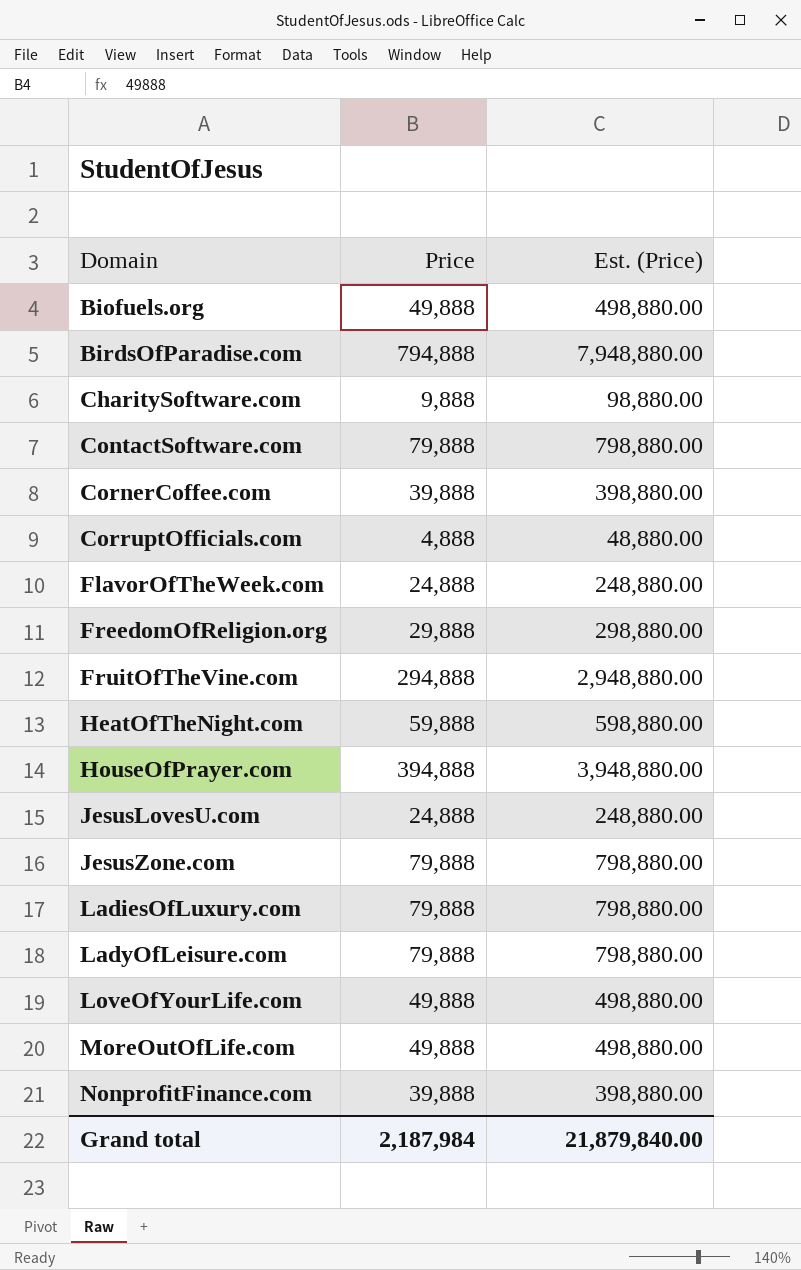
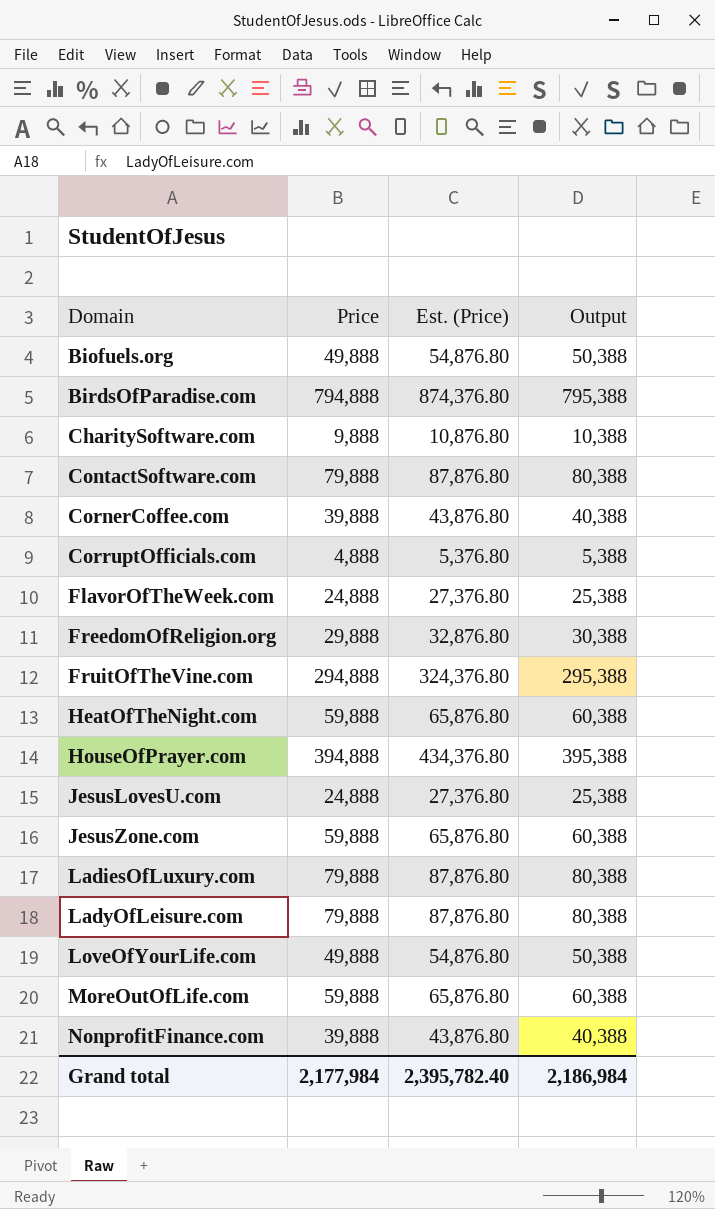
column Est. (Price) | formula: [Price] * 10 -> [Price] * 1.1
column Output | formula: none -> [Price] + 500
JesusZone.com | Price: 79,888 -> 59,888
MoreOutOfLife.com | Price: 49,888 -> 59,888
Grand total | Price: 2,187,984 -> 2,177,984
Grand total | Est. (Price): 21,879,840.00 -> 2,395,782.40

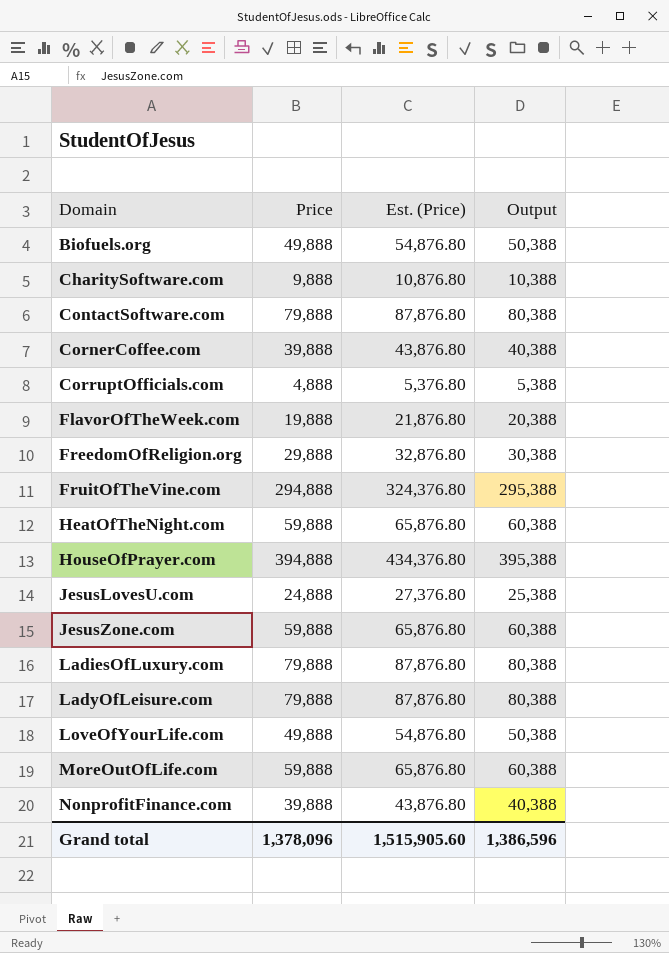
row BirdsOfParadise.com: 794,888 | 874,376.80 | 795,388 -> none
FlavorOfTheWeek.com | Price: 24,888 -> 19,888
FlavorOfTheWeek.com | Est. (Price): 27,376.80 -> 21,876.80
FlavorOfTheWeek.com | Output: 25,388 -> 20,388
Grand total | Price: 2,177,984 -> 1,378,096
Grand total | Est. (Price): 2,395,782.40 -> 1,515,905.60
Grand total | Output: 2,186,984 -> 1,386,596

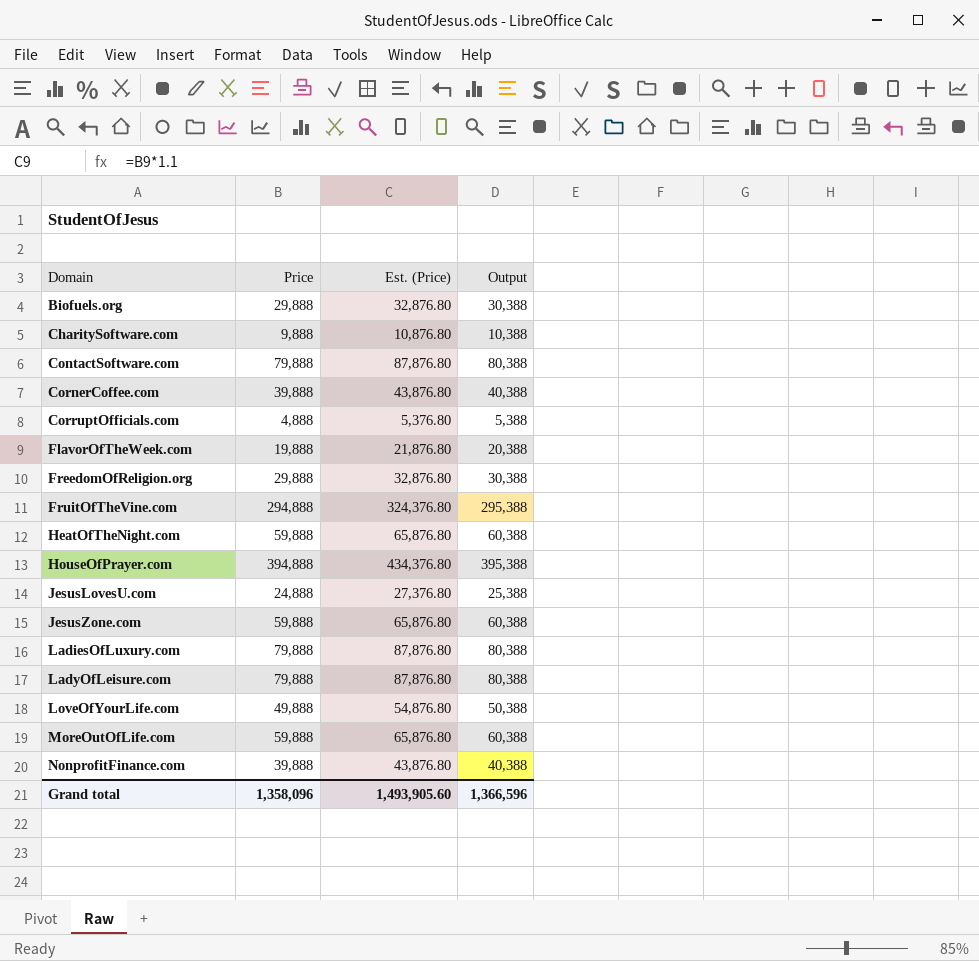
Biofuels.org | Price: 49,888 -> 29,888
Biofuels.org | Est. (Price): 54,876.80 -> 32,876.80
Biofuels.org | Output: 50,388 -> 30,388
Grand total | Price: 1,378,096 -> 1,358,096
Grand total | Est. (Price): 1,515,905.60 -> 1,493,905.60
Grand total | Output: 1,386,596 -> 1,366,596

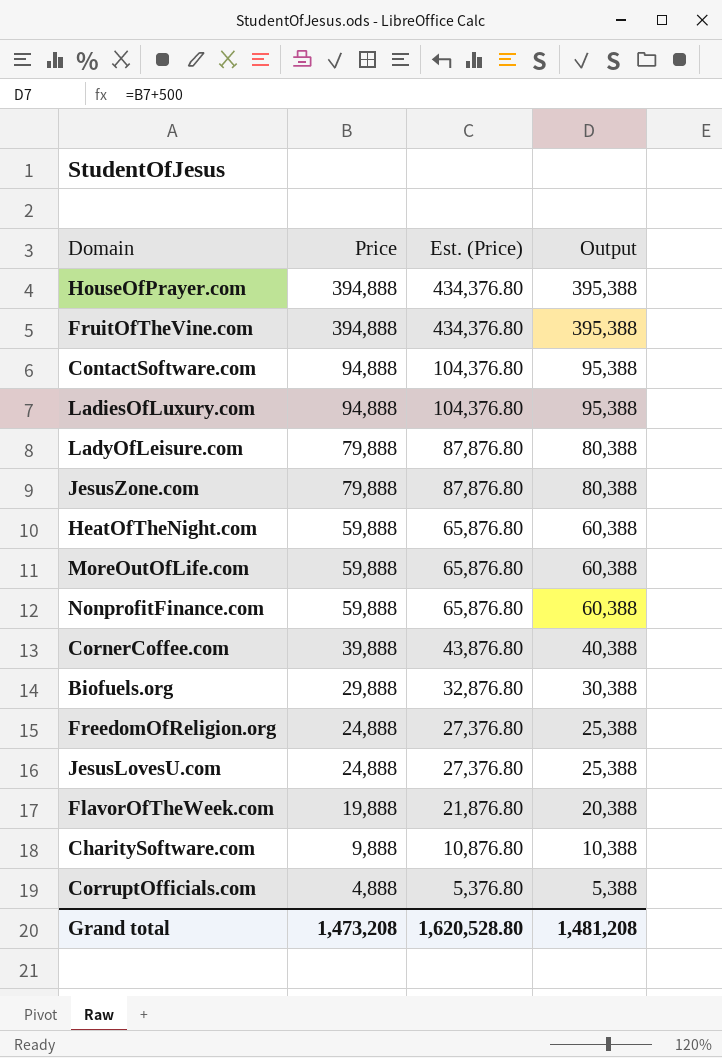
row order: Domain ascending -> Price descending
row LoveOfYourLife.com: 49,888 | 54,876.80 | 50,388 -> none
FruitOfTheVine.com | Price: 294,888 -> 394,888
FruitOfTheVine.com | Est. (Price): 324,376.80 -> 434,376.80
FruitOfTheVine.com | Output: 295,388 -> 395,388
ContactSoftware.com | Price: 79,888 -> 94,888
ContactSoftware.com | Est. (Price): 87,876.80 -> 104,376.80
ContactSoftware.com | Output: 80,388 -> 95,388
LadiesOfLuxury.com | Price: 79,888 -> 94,888
LadiesOfLuxury.com | Est. (Price): 87,876.80 -> 104,376.80
LadiesOfLuxury.com | Output: 80,388 -> 95,388
JesusZone.com | Price: 59,888 -> 79,888
JesusZone.com | Est. (Price): 65,876.80 -> 87,876.80
JesusZone.com | Output: 60,388 -> 80,388
NonprofitFinance.com | Price: 39,888 -> 59,888
NonprofitFinance.com | Est. (Price): 43,876.80 -> 65,876.80
NonprofitFinance.com | Output: 40,388 -> 60,388
FreedomOfReligion.org | Price: 29,888 -> 24,888
FreedomOfReligion.org | Est. (Price): 32,876.80 -> 27,376.80
FreedomOfReligion.org | Output: 30,388 -> 25,388
Grand total | Price: 1,358,096 -> 1,473,208
Grand total | Est. (Price): 1,493,905.60 -> 1,620,528.80
Grand total | Output: 1,366,596 -> 1,481,208

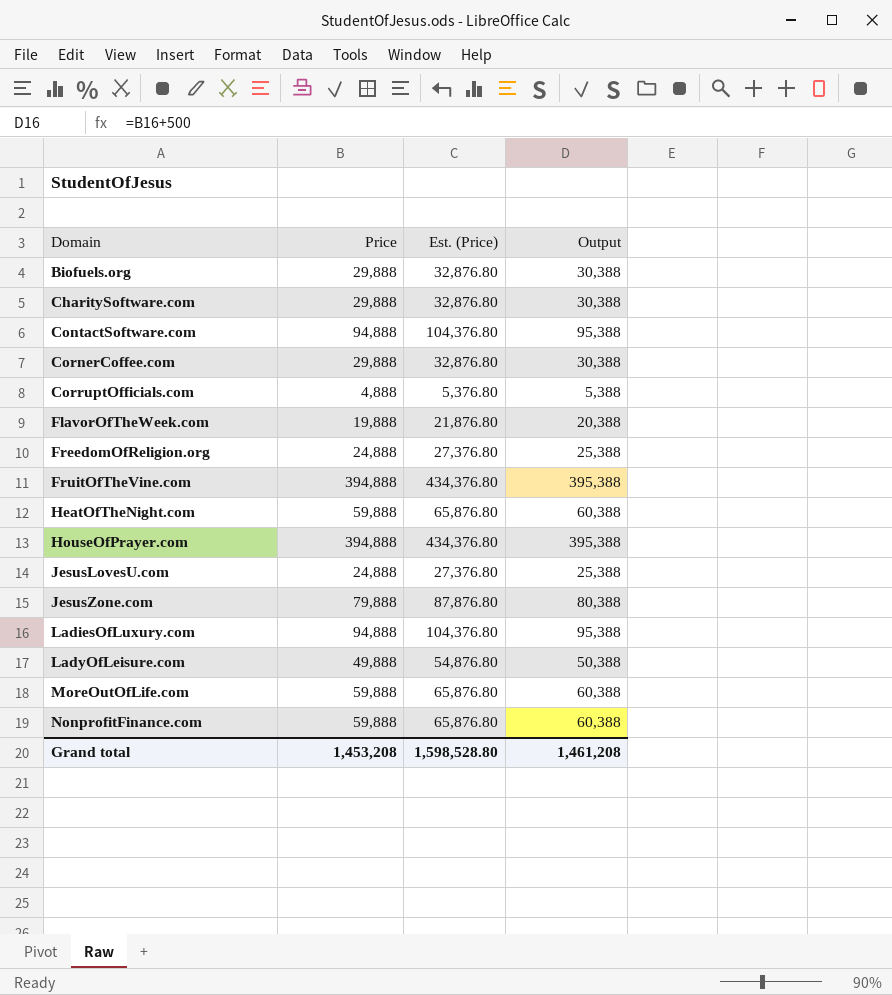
row order: Price descending -> Domain ascending
CharitySoftware.com | Price: 9,888 -> 29,888
CharitySoftware.com | Est. (Price): 10,876.80 -> 32,876.80
CharitySoftware.com | Output: 10,388 -> 30,388
CornerCoffee.com | Price: 39,888 -> 29,888
CornerCoffee.com | Est. (Price): 43,876.80 -> 32,876.80
CornerCoffee.com | Output: 40,388 -> 30,388
LadyOfLeisure.com | Price: 79,888 -> 49,888
LadyOfLeisure.com | Est. (Price): 87,876.80 -> 54,876.80
LadyOfLeisure.com | Output: 80,388 -> 50,388
Grand total | Price: 1,473,208 -> 1,453,208
Grand total | Est. (Price): 1,620,528.80 -> 1,598,528.80
Grand total | Output: 1,481,208 -> 1,461,208

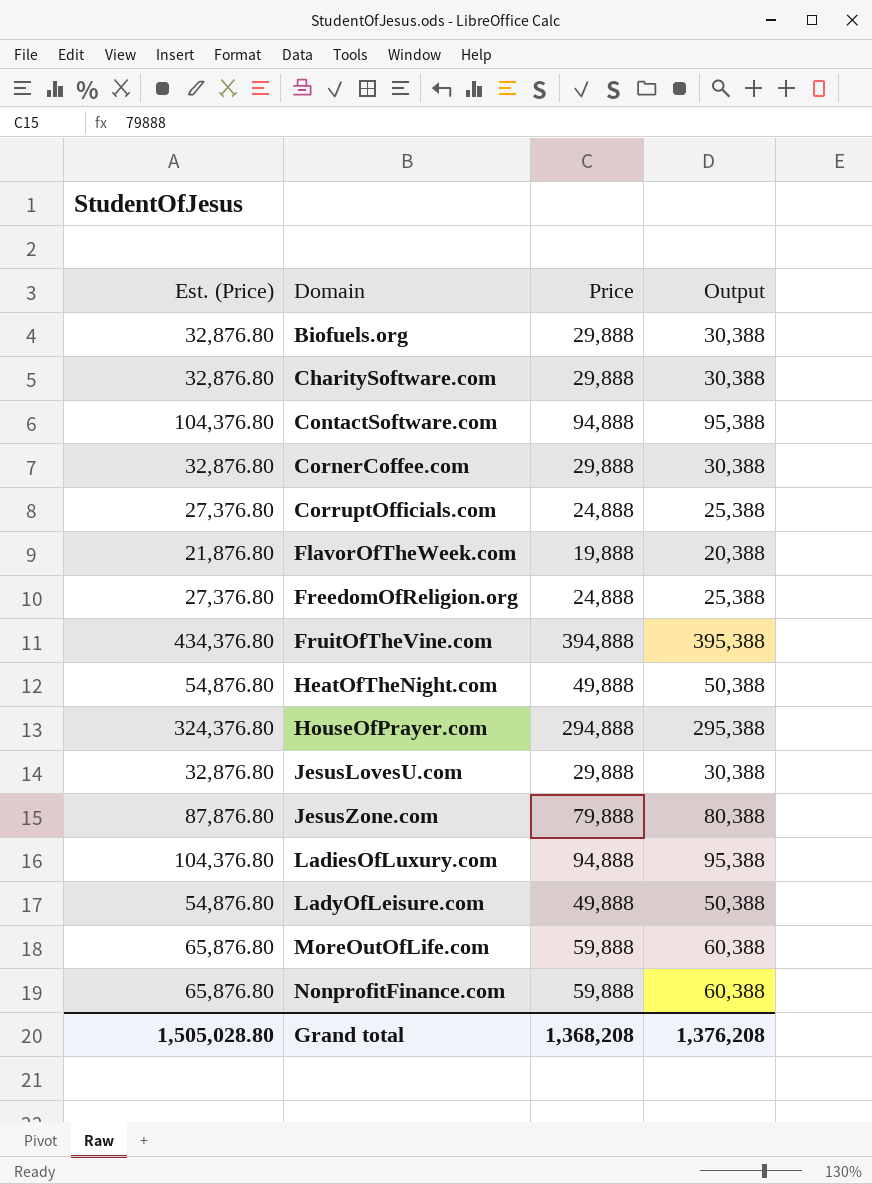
column Est. (Price) | position: 3 -> 1
CorruptOfficials.com | Est. (Price): 5,376.80 -> 27,376.80
CorruptOfficials.com | Price: 4,888 -> 24,888
CorruptOfficials.com | Output: 5,388 -> 25,388
HeatOfTheNight.com | Est. (Price): 65,876.80 -> 54,876.80
HeatOfTheNight.com | Price: 59,888 -> 49,888
HeatOfTheNight.com | Output: 60,388 -> 50,388
HouseOfPrayer.com | Est. (Price): 434,376.80 -> 324,376.80
HouseOfPrayer.com | Price: 394,888 -> 294,888
HouseOfPrayer.com | Output: 395,388 -> 295,388
JesusLovesU.com | Est. (Price): 27,376.80 -> 32,876.80
JesusLovesU.com | Price: 24,888 -> 29,888
JesusLovesU.com | Output: 25,388 -> 30,388
Grand total | Est. (Price): 1,598,528.80 -> 1,505,028.80
Grand total | Price: 1,453,208 -> 1,368,208
Grand total | Output: 1,461,208 -> 1,376,208

